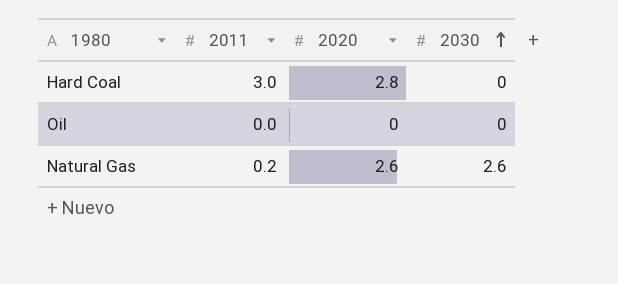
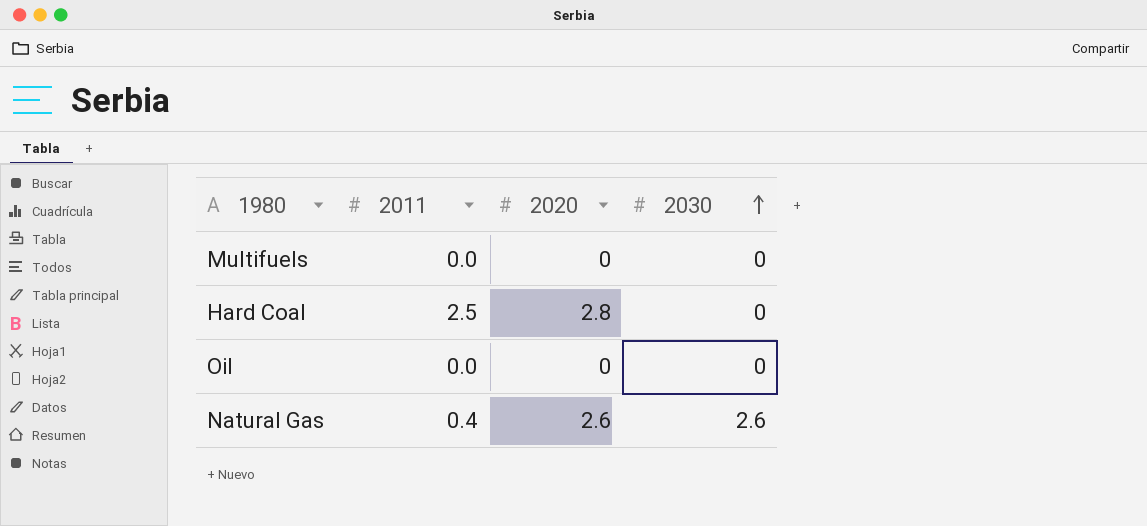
row Multifuels: none -> 0.0 | 0 | 0
Hard Coal | 2011: 3.0 -> 2.5
Natural Gas | 2011: 0.2 -> 0.4

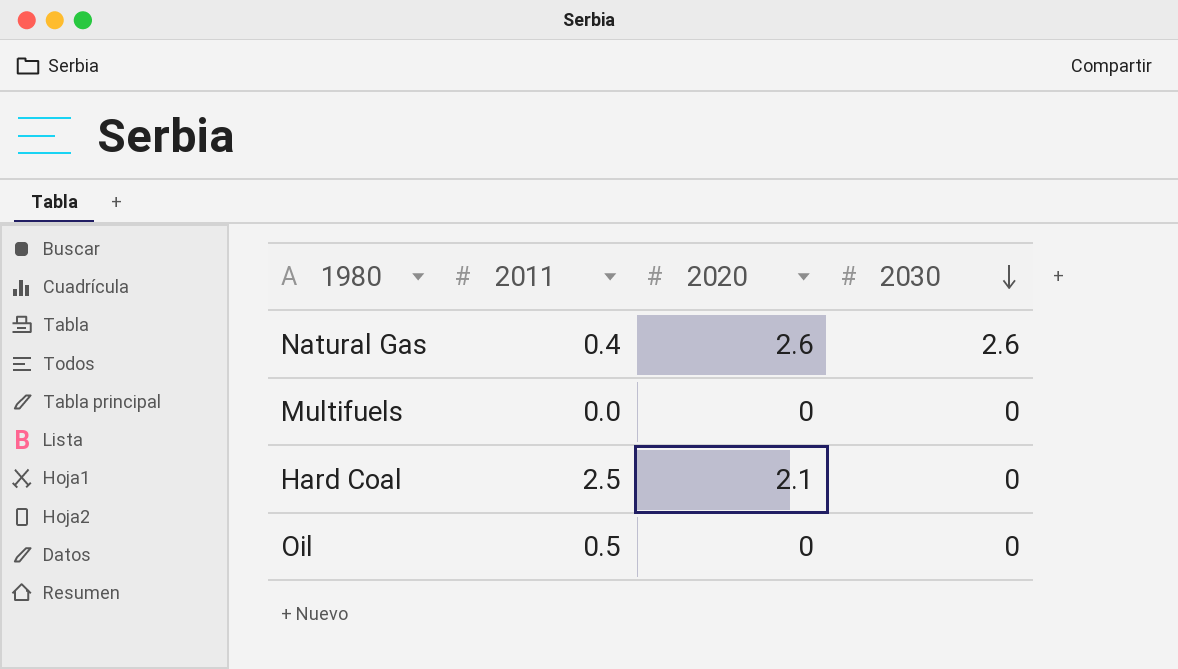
row order: 2030 ascending -> 2030 descending
Hard Coal | 2020: 2.8 -> 2.1
Oil | 2011: 0.0 -> 0.5

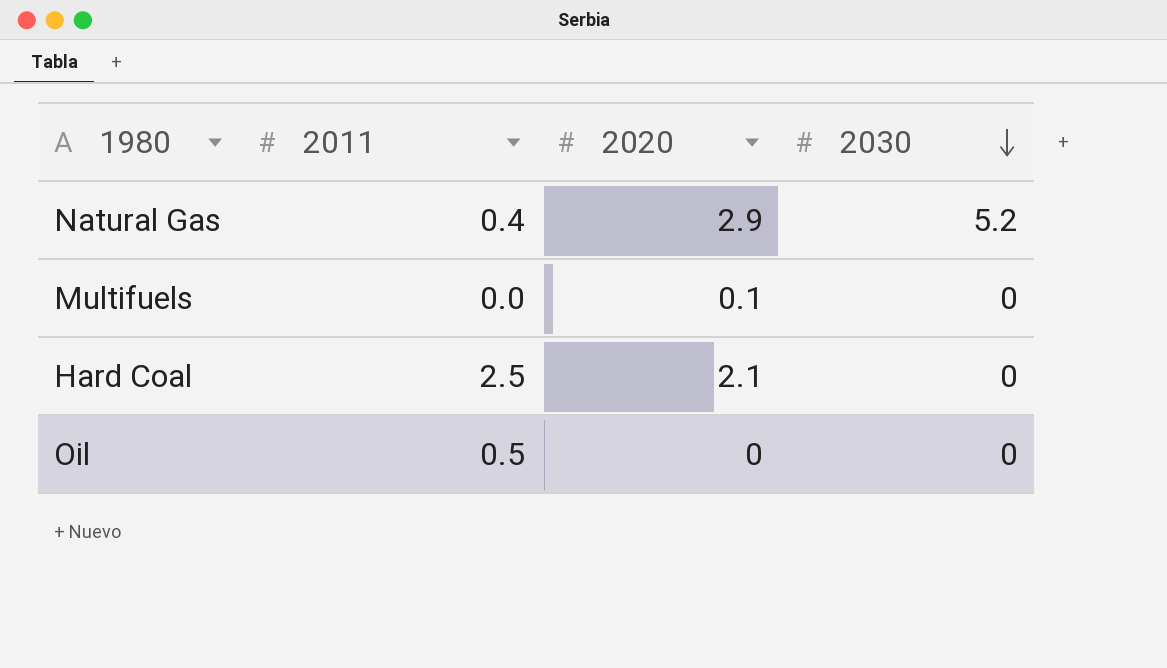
Natural Gas | 2020: 2.6 -> 2.9
Natural Gas | 2030: 2.6 -> 5.2
Multifuels | 2020: 0 -> 0.1

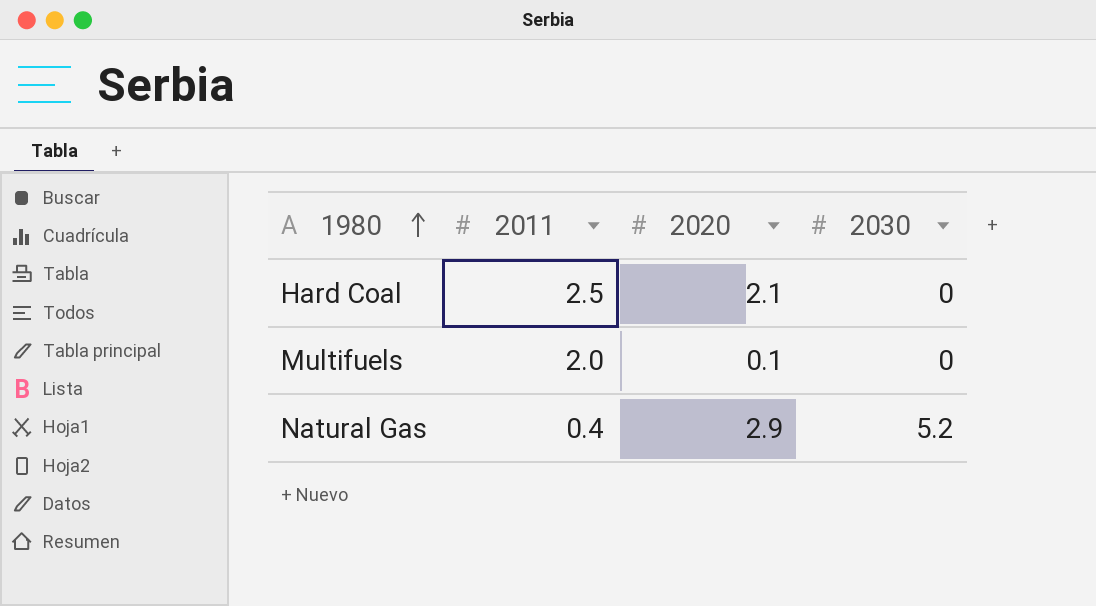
row order: 2030 descending -> 1980 ascending
row Oil: 0.5 | 0 | 0 -> none
Multifuels | 2011: 0.0 -> 2.0

